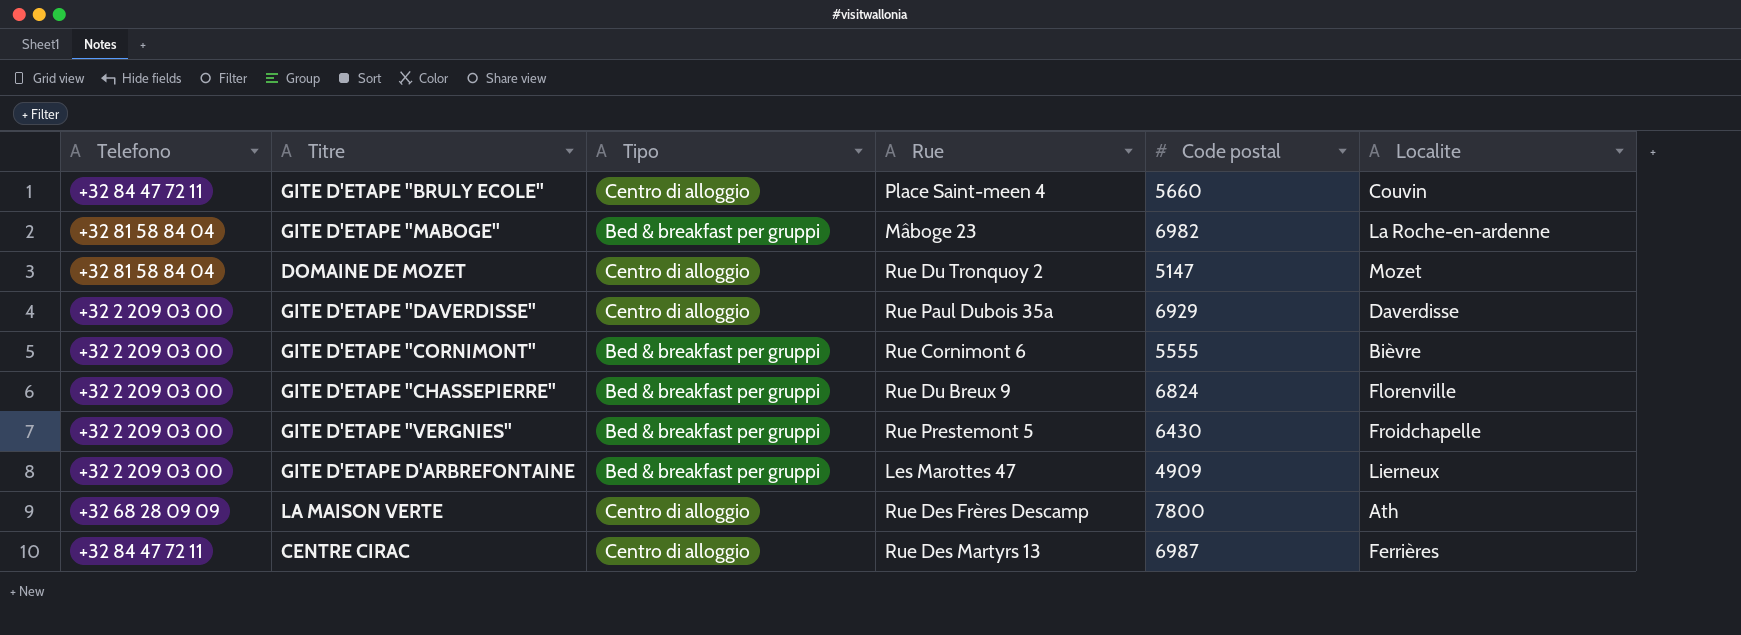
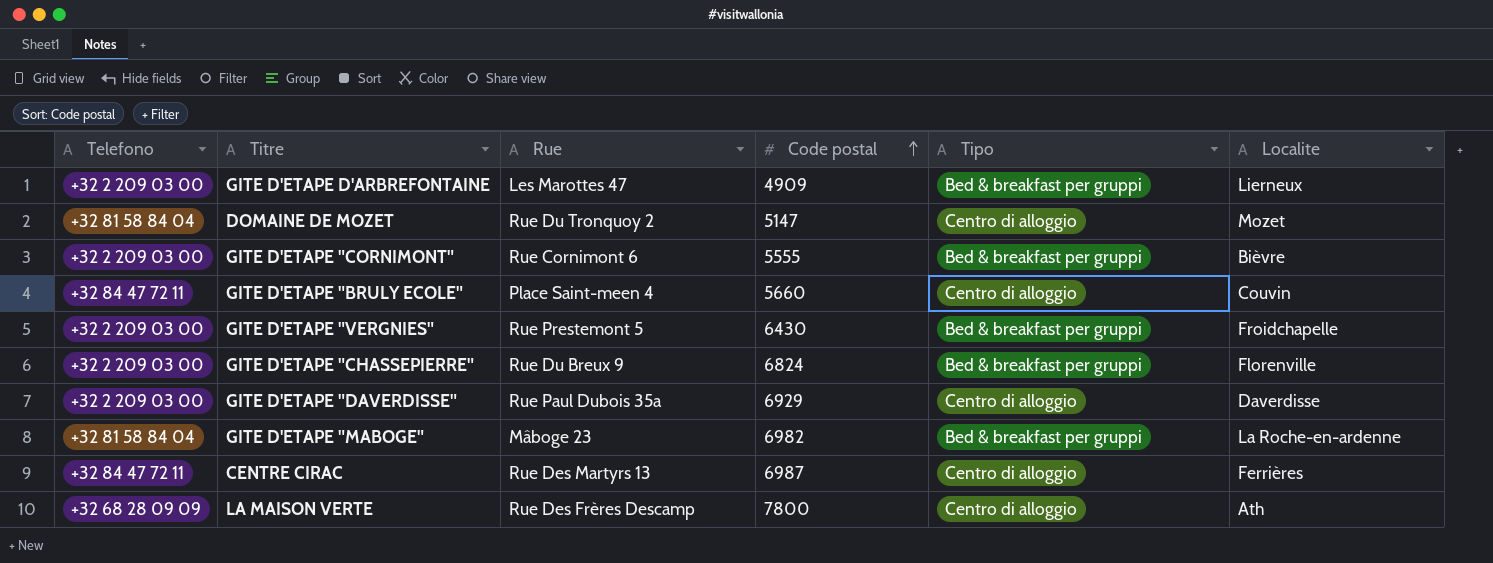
row order: none -> Code postal ascending
column Tipo | position: 3 -> 5

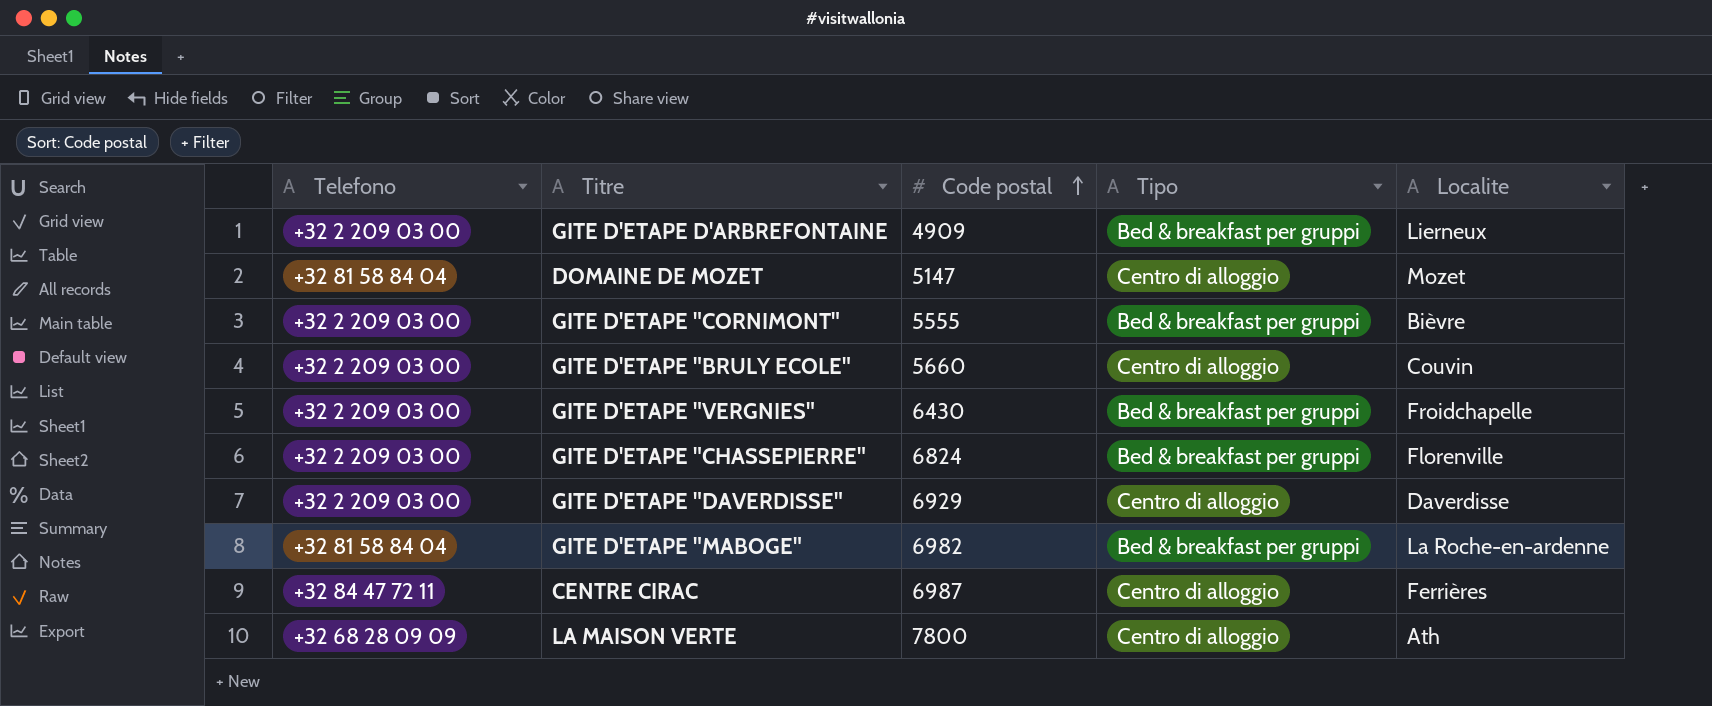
column Rue | position: 3 -> none
GITE D'ETAPE "BRULY ECOLE" | Telefono: +32 84 47 72 11 -> +32 2 209 03 00

